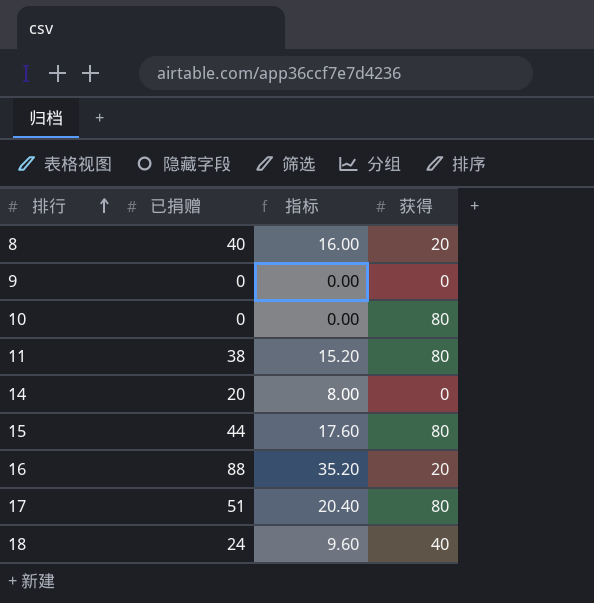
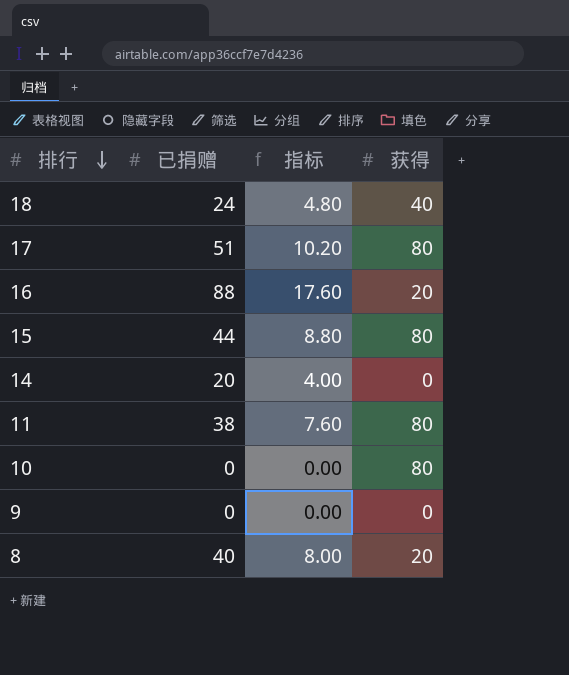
row order: 排行 ascending -> 排行 descending
column 指标 | formula: [已捐赠] * 0.4 -> [已捐赠] * 0.2

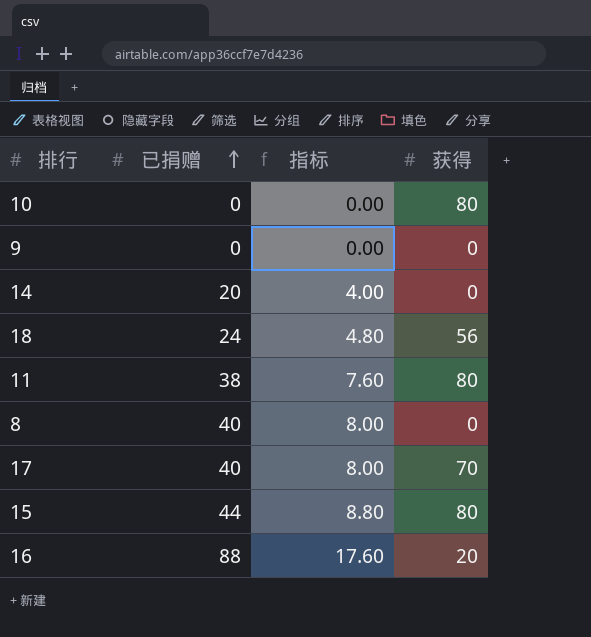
row order: 排行 descending -> 已捐赠 ascending
18 | 获得: 40 -> 56
8 | 获得: 20 -> 0
17 | 已捐赠: 51 -> 40
17 | 指标: 10.20 -> 8.00
17 | 获得: 80 -> 70

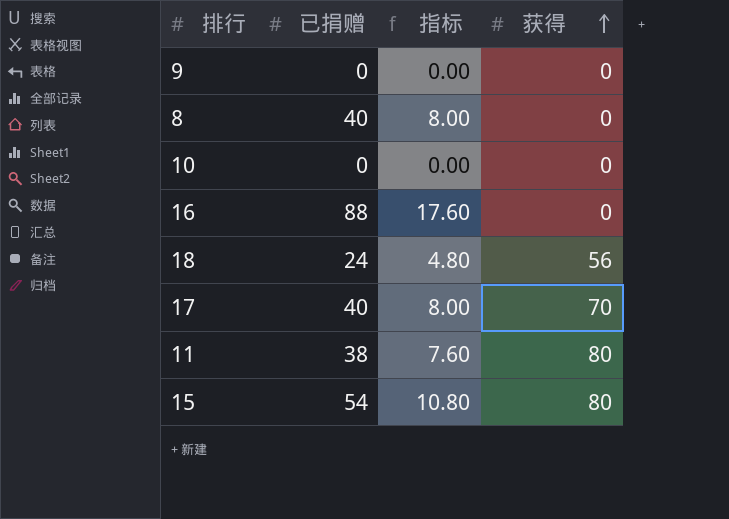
row order: 已捐赠 ascending -> 获得 ascending
row 14: 20 | 4.00 | 0 -> none
10 | 获得: 80 -> 0
16 | 获得: 20 -> 0
15 | 已捐赠: 44 -> 54
15 | 指标: 8.80 -> 10.80

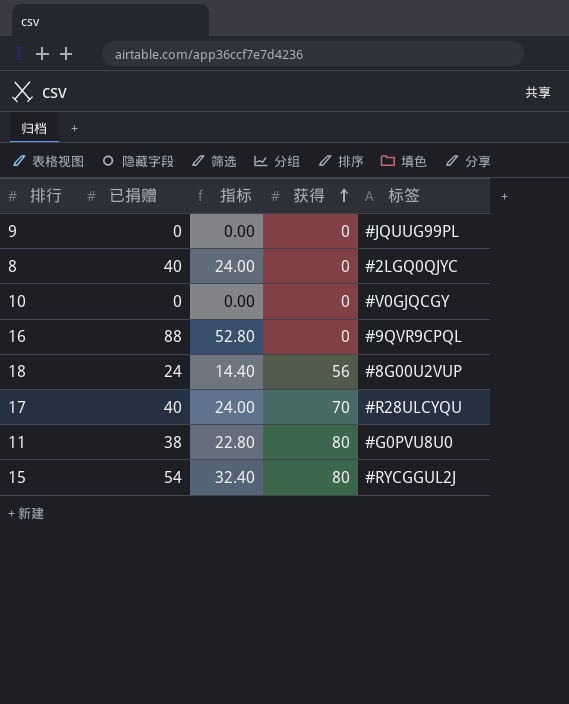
column 指标 | formula: [已捐赠] * 0.2 -> [已捐赠] * 0.6
column 标签 | position: none -> 5

